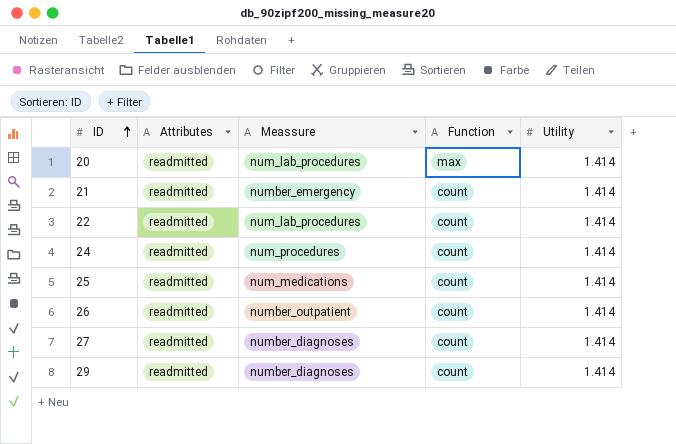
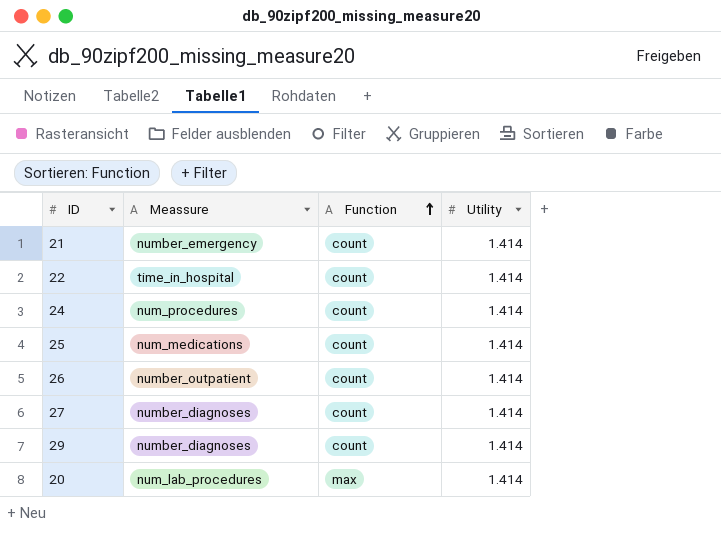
row order: ID ascending -> Function ascending
column Attributes | position: 2 -> none
22 | Meassure: num_lab_procedures -> time_in_hospital

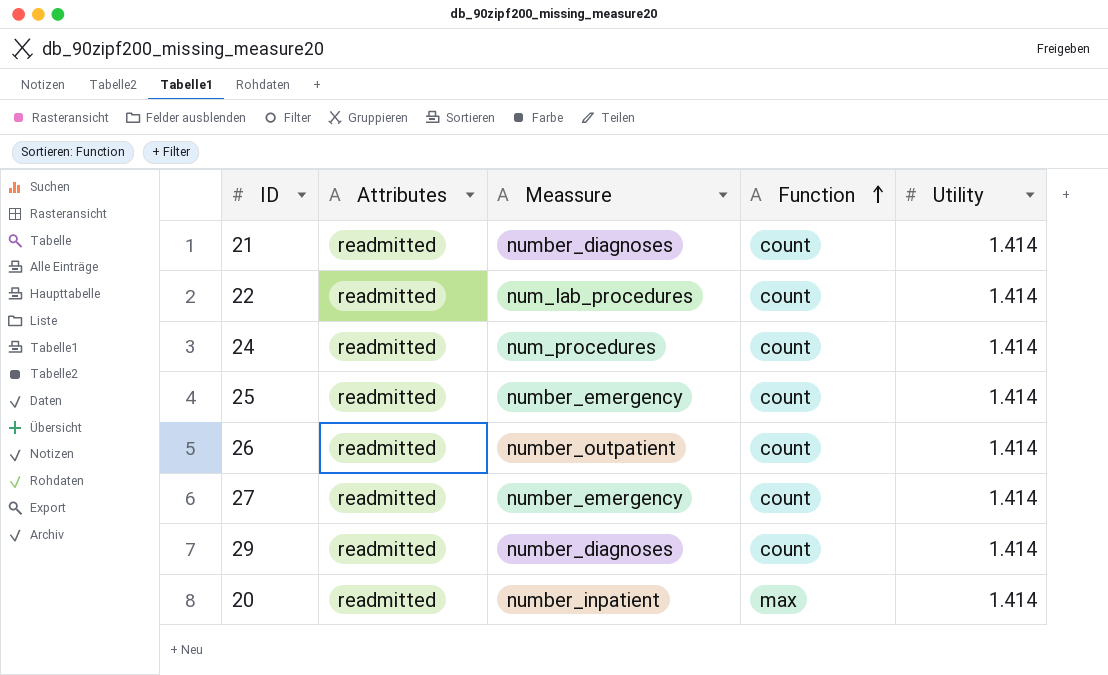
column Attributes | position: none -> 2
21 | Meassure: number_emergency -> number_diagnoses
22 | Meassure: time_in_hospital -> num_lab_procedures
25 | Meassure: num_medications -> number_emergency
27 | Meassure: number_diagnoses -> number_emergency
20 | Meassure: num_lab_procedures -> number_inpatient

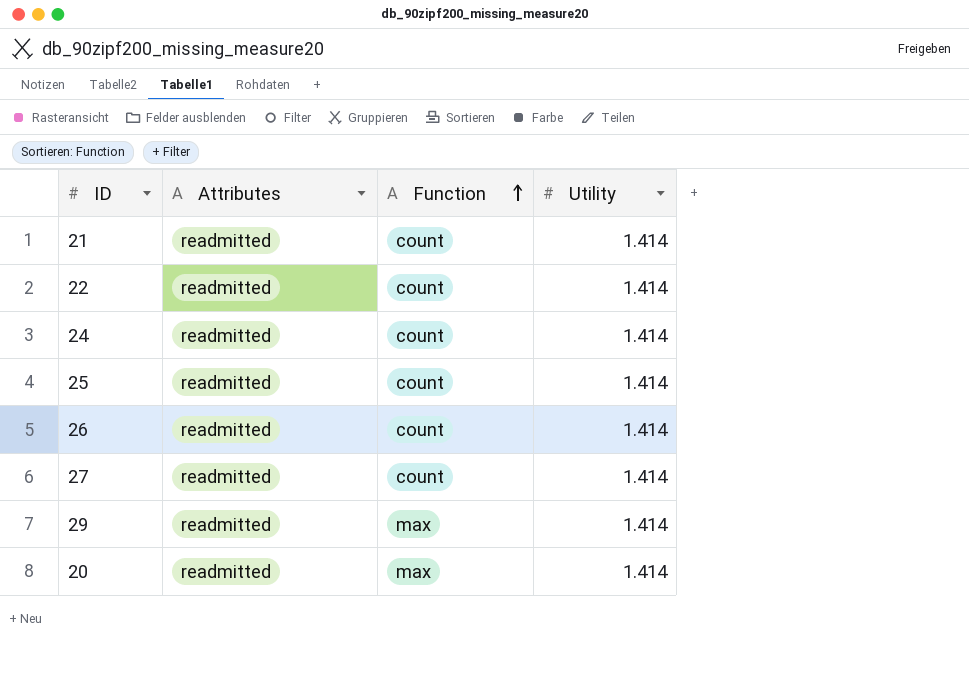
column Meassure | position: 3 -> none
29 | Function: count -> max

